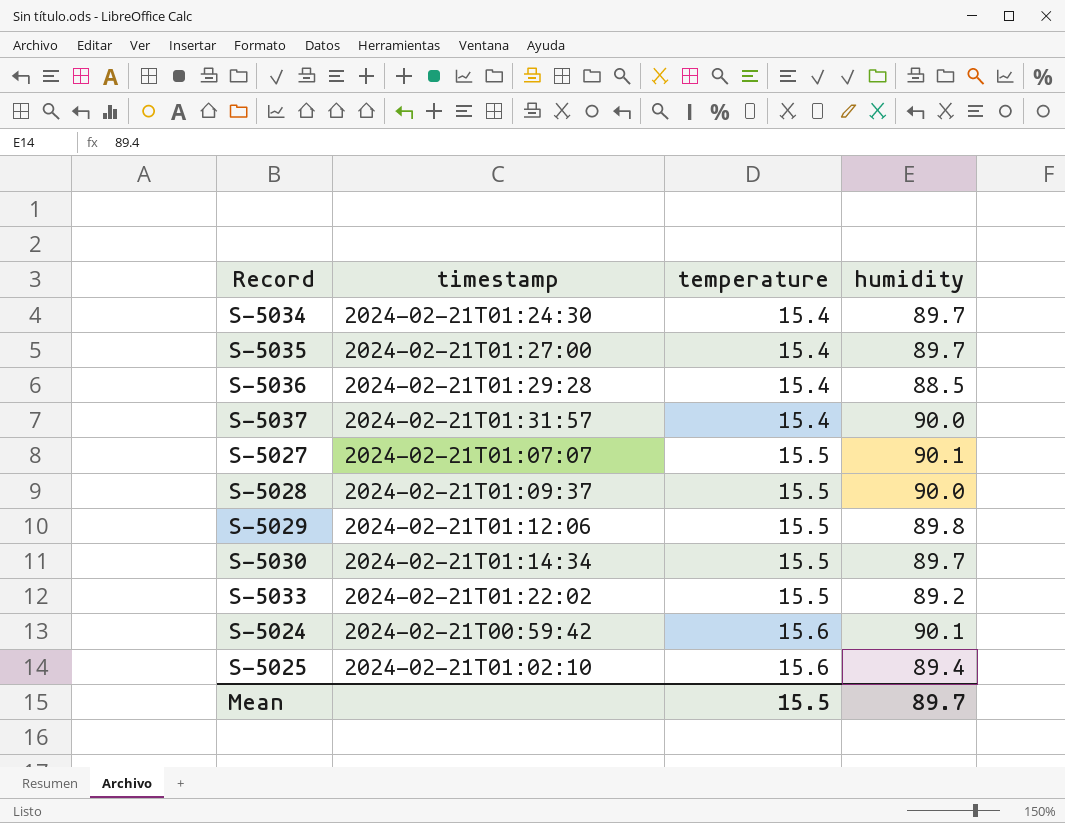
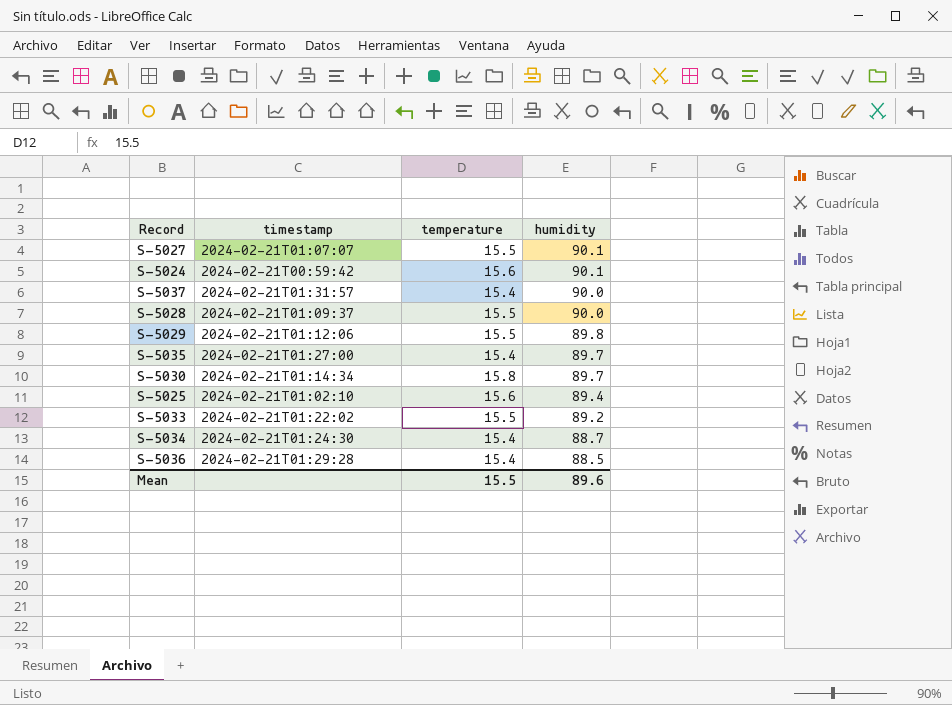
row order: temperature ascending -> humidity descending
S-5030 | temperature: 15.5 -> 15.8
S-5034 | humidity: 89.7 -> 88.7
Mean | humidity: 89.7 -> 89.6

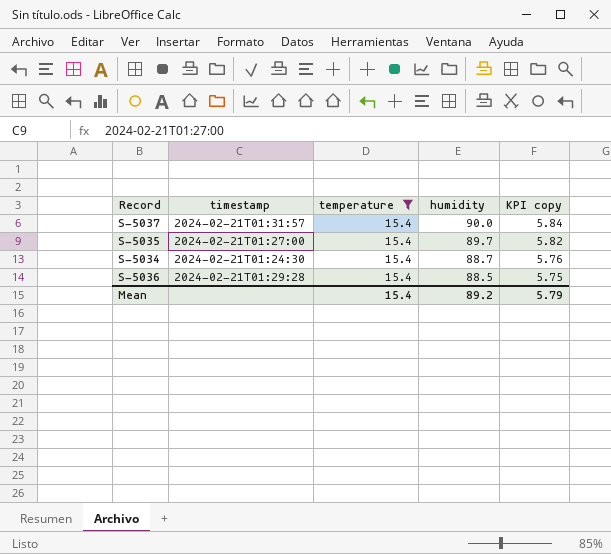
filter: none -> temperature = 15.4
column KPI copy | formula: none -> [humidity] / [temperature]
Mean | temperature: 15.5 -> 15.4
Mean | humidity: 89.6 -> 89.2

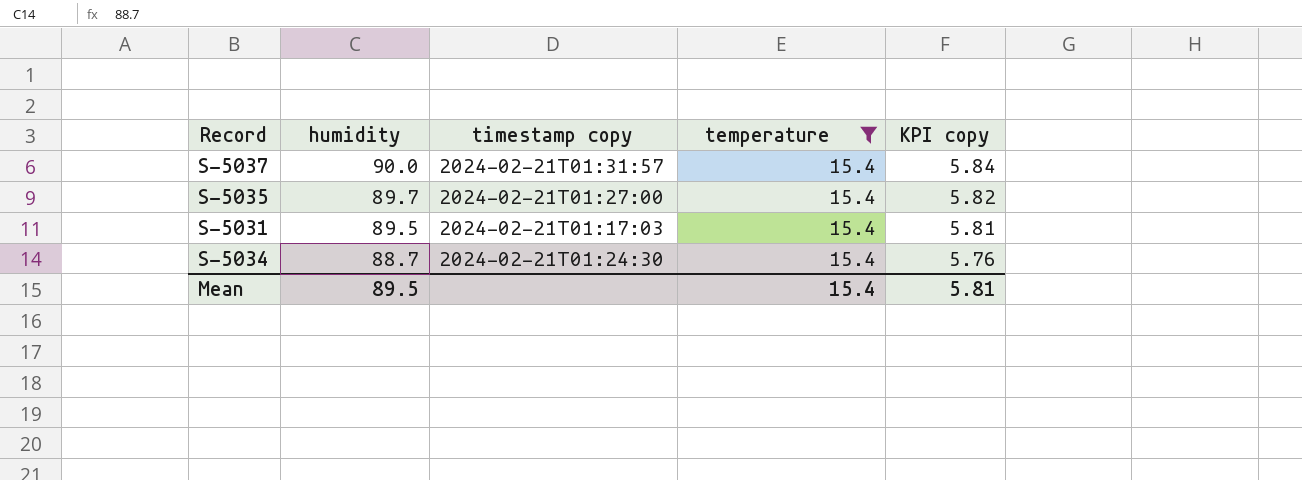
column humidity | position: 4 -> 2
column name: timestamp -> timestamp copy
row S-5036: 2024-02-21T01:29:28 | 15.4 | 88.5 | 5.75 -> none
row S-5031: none -> 89.5 | 2024-02-21T01:17:03 | 15.4 | 5.81
Mean | humidity: 89.2 -> 89.5
Mean | KPI copy: 5.79 -> 5.81

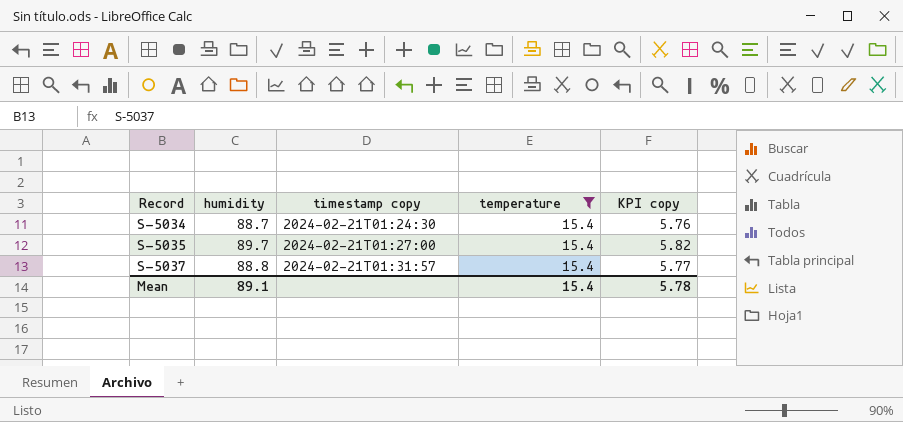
row order: humidity descending -> Record ascending
row S-5031: 89.5 | 2024-02-21T01:17:03 | 15.4 | 5.81 -> none
S-5037 | humidity: 90.0 -> 88.8
S-5037 | KPI copy: 5.84 -> 5.77
Mean | humidity: 89.5 -> 89.1
Mean | KPI copy: 5.81 -> 5.78

